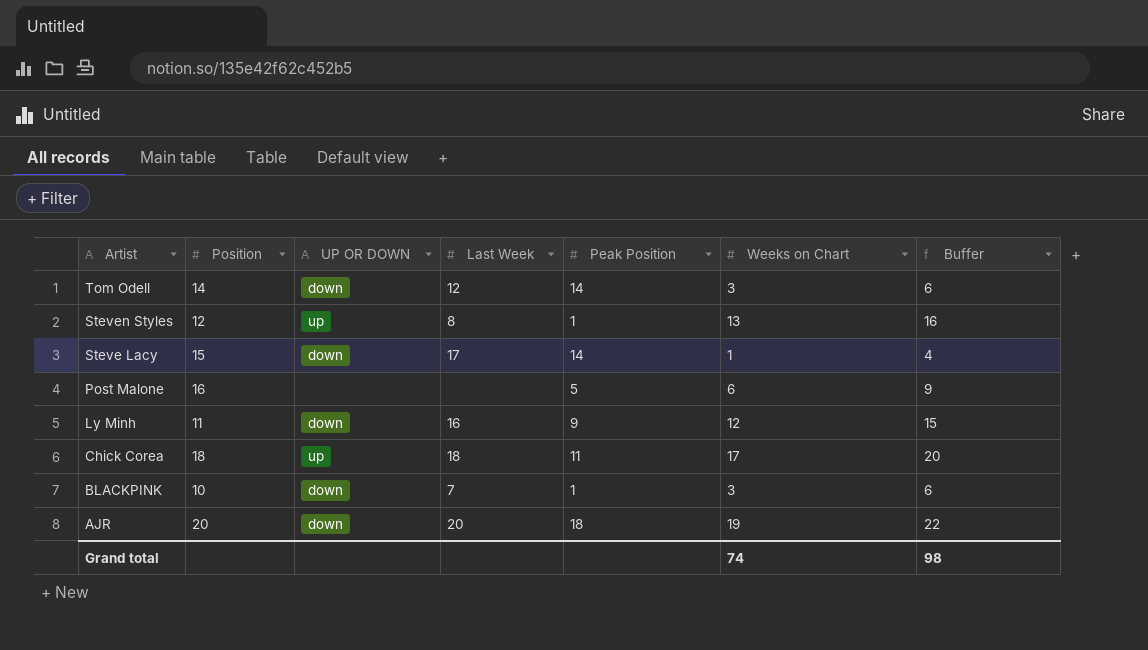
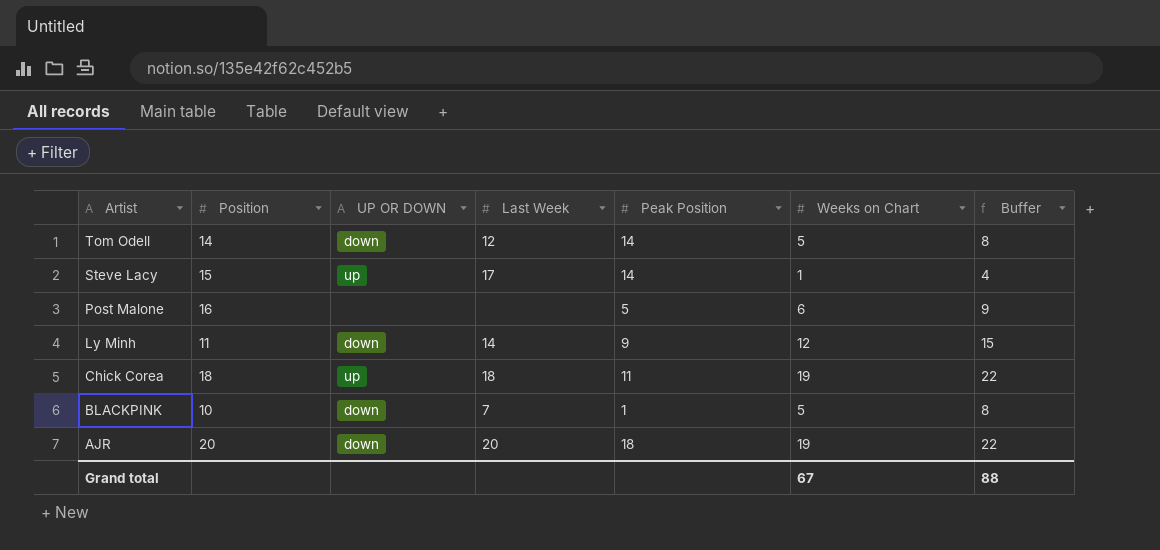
row Steven Styles: 12 | up | 8 | 1 | 13 | 16 -> none
Tom Odell | Weeks on Chart: 3 -> 5
Tom Odell | Buffer: 6 -> 8
Steve Lacy | UP OR DOWN: down -> up
Ly Minh | Last Week: 16 -> 14
Chick Corea | Weeks on Chart: 17 -> 19
Chick Corea | Buffer: 20 -> 22
BLACKPINK | Weeks on Chart: 3 -> 5
BLACKPINK | Buffer: 6 -> 8
Grand total | Weeks on Chart: 74 -> 67
Grand total | Buffer: 98 -> 88

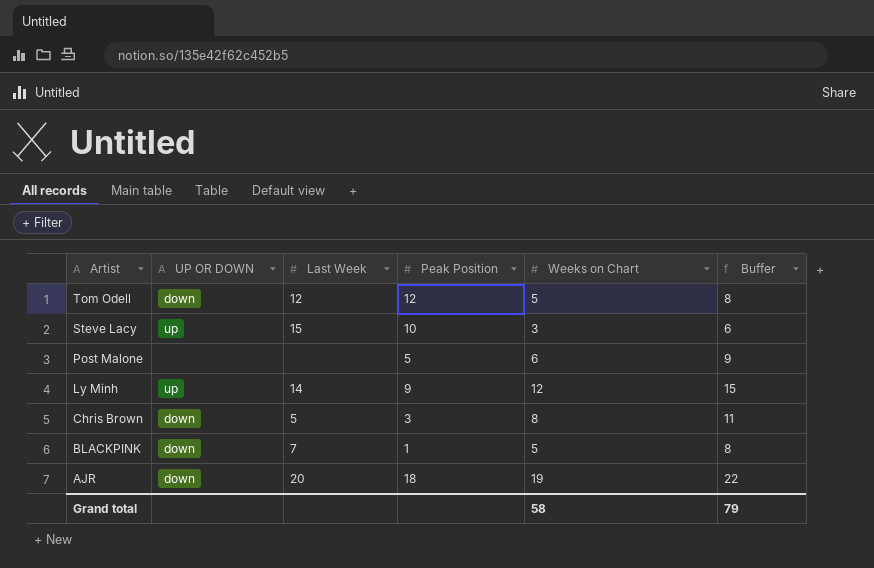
column Position | position: 2 -> none
row Chick Corea: 18 | up | 18 | 11 | 19 | 22 -> none
Tom Odell | Peak Position: 14 -> 12
Steve Lacy | Last Week: 17 -> 15
Steve Lacy | Peak Position: 14 -> 10
Steve Lacy | Weeks on Chart: 1 -> 3
Steve Lacy | Buffer: 4 -> 6
Ly Minh | UP OR DOWN: down -> up
row Chris Brown: none -> down | 5 | 3 | 8 | 11
Grand total | Weeks on Chart: 67 -> 58
Grand total | Buffer: 88 -> 79

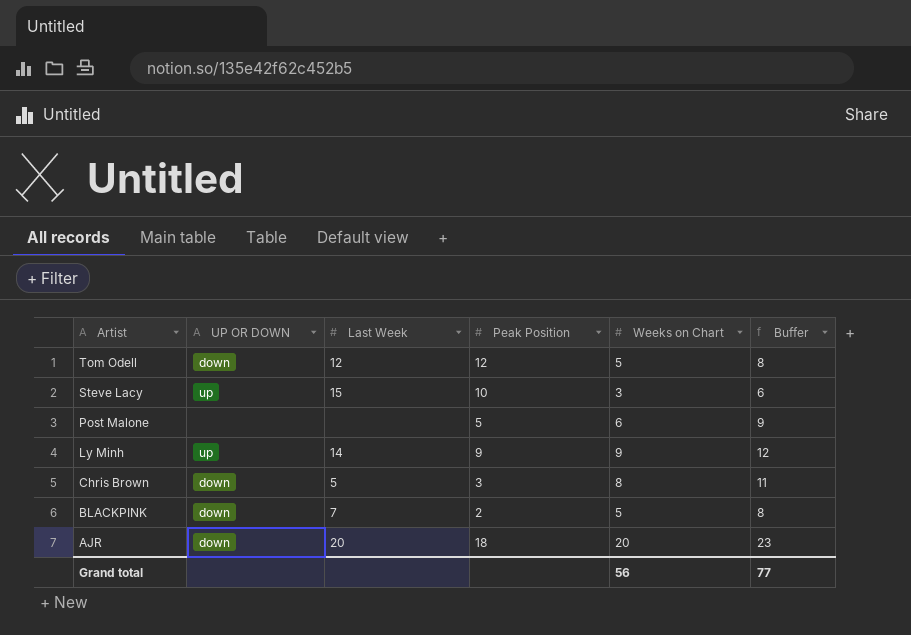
Ly Minh | Weeks on Chart: 12 -> 9
Ly Minh | Buffer: 15 -> 12
BLACKPINK | Peak Position: 1 -> 2
AJR | Weeks on Chart: 19 -> 20
AJR | Buffer: 22 -> 23
Grand total | Weeks on Chart: 58 -> 56
Grand total | Buffer: 79 -> 77

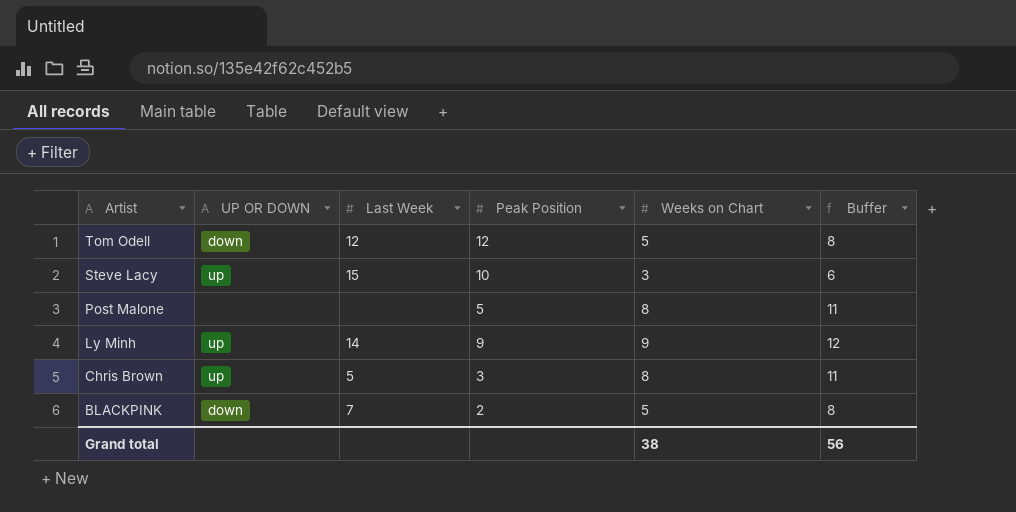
row AJR: down | 20 | 18 | 20 | 23 -> none
Post Malone | Weeks on Chart: 6 -> 8
Post Malone | Buffer: 9 -> 11
Chris Brown | UP OR DOWN: down -> up
Grand total | Weeks on Chart: 56 -> 38
Grand total | Buffer: 77 -> 56

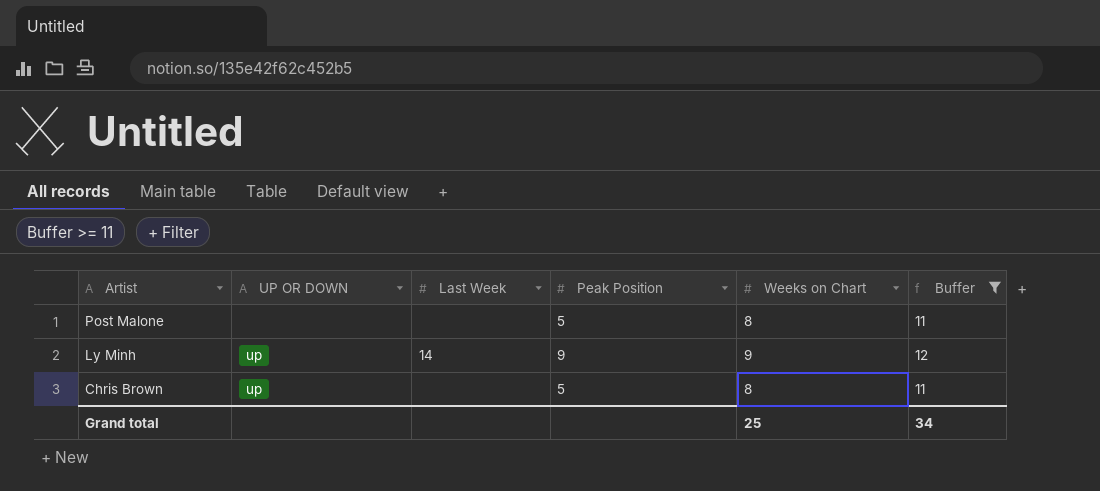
filter: none -> Buffer >= 11
Chris Brown | Last Week: 5 -> none
Chris Brown | Peak Position: 3 -> 5
Grand total | Weeks on Chart: 38 -> 25
Grand total | Buffer: 56 -> 34

